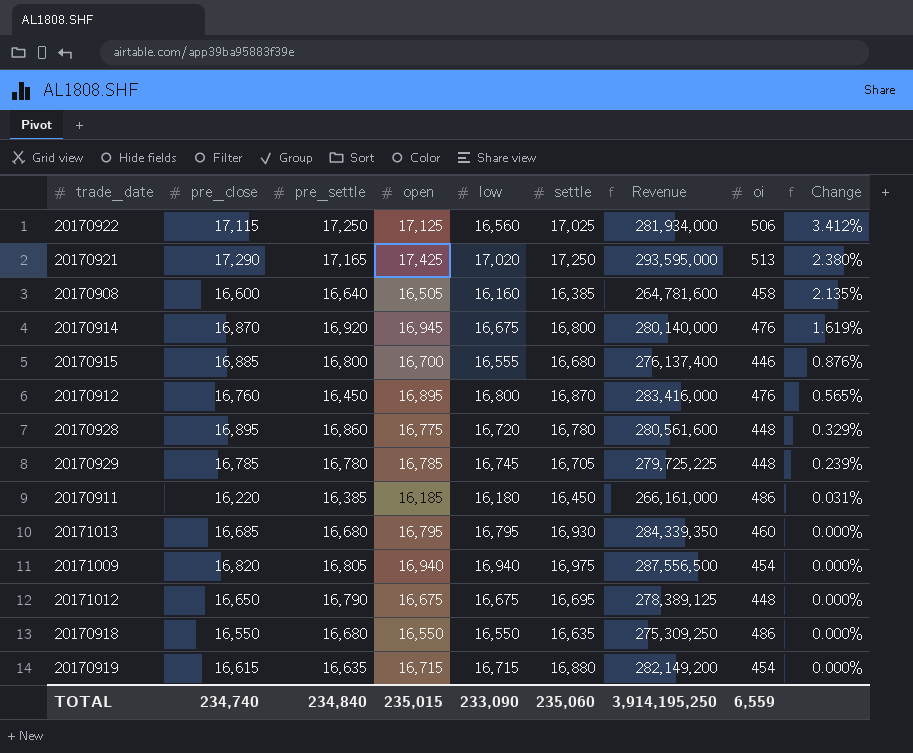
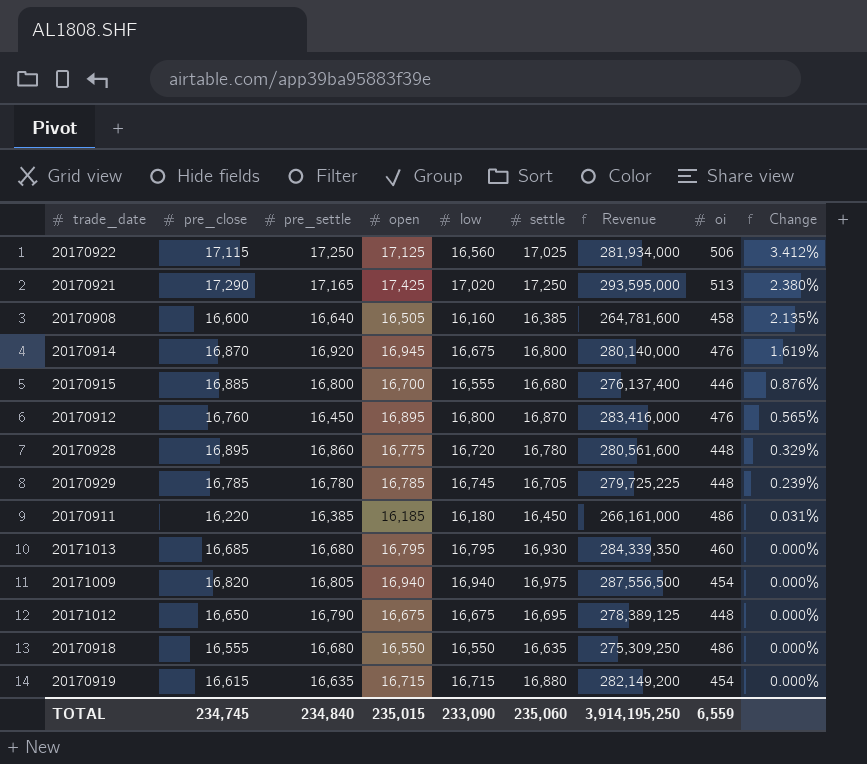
20170918 | pre_close: 16,550 -> 16,555
TOTAL | pre_close: 234,740 -> 234,745

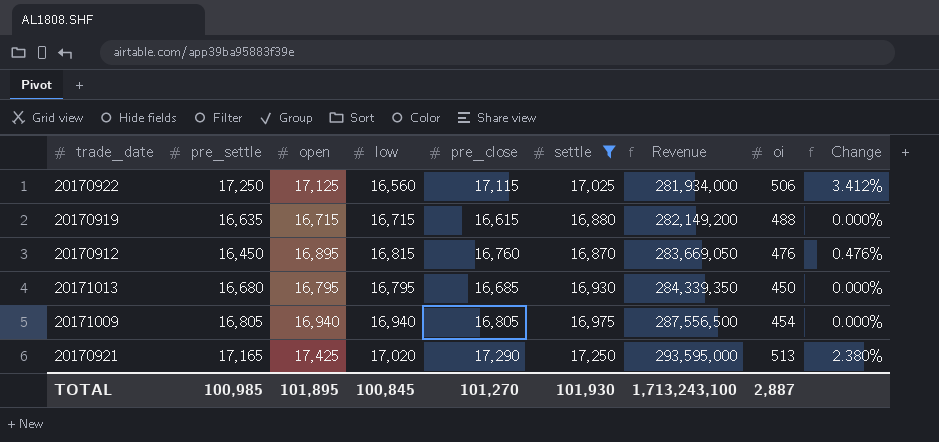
filter: none -> settle >= 16,870
row order: Change descending -> Revenue ascending
column pre_close | position: 2 -> 5
20170919 | oi: 454 -> 488
20170912 | low: 16,800 -> 16,815
20170912 | Revenue: 283,416,000 -> 283,669,050
20170912 | Change: 0.565% -> 0.476%
20171013 | oi: 460 -> 450
20171009 | pre_close: 16,820 -> 16,805
TOTAL | pre_settle: 234,840 -> 100,985
TOTAL | open: 235,015 -> 101,895
TOTAL | low: 233,090 -> 100,845
TOTAL | pre_close: 234,745 -> 101,270
TOTAL | settle: 235,060 -> 101,930
TOTAL | Revenue: 3,914,195,250 -> 1,713,243,100
TOTAL | oi: 6,559 -> 2,887

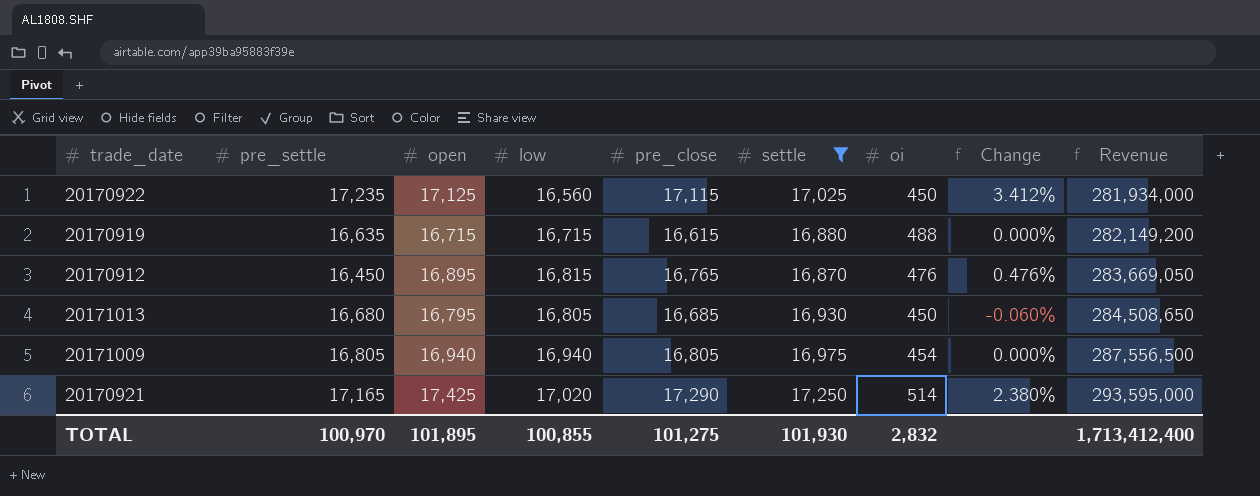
column Revenue | position: 7 -> 9
20170922 | pre_settle: 17,250 -> 17,235
20170922 | oi: 506 -> 450
20170912 | pre_close: 16,760 -> 16,765
20171013 | low: 16,795 -> 16,805
20171013 | Change: 0.000% -> -0.060%
20171013 | Revenue: 284,339,350 -> 284,508,650
20170921 | oi: 513 -> 514
TOTAL | pre_settle: 100,985 -> 100,970
TOTAL | low: 100,845 -> 100,855
TOTAL | pre_close: 101,270 -> 101,275
TOTAL | oi: 2,887 -> 2,832
TOTAL | Revenue: 1,713,243,100 -> 1,713,412,400

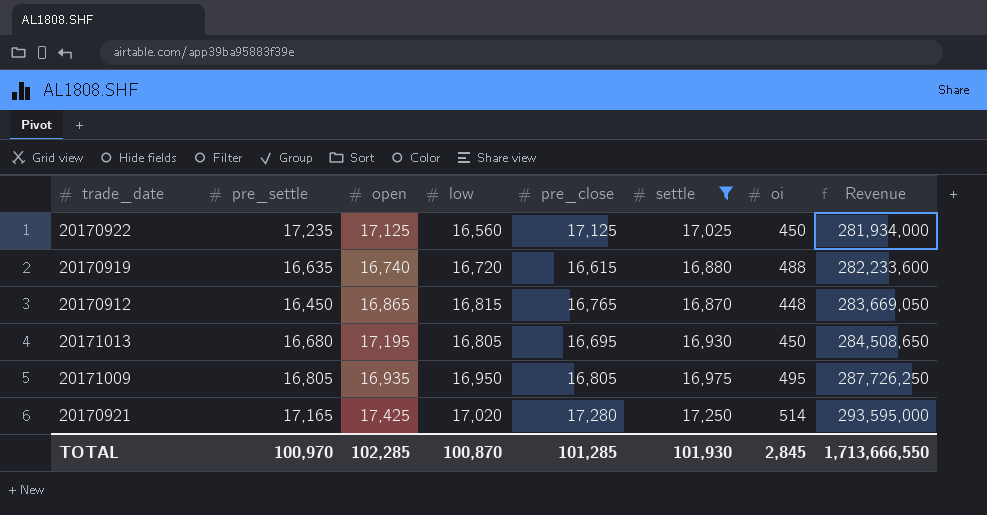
column Change | formula: ([open] - [low]) / [low] -> none
20170922 | pre_close: 17,115 -> 17,125
20170919 | open: 16,715 -> 16,740
20170919 | low: 16,715 -> 16,720
20170919 | Revenue: 282,149,200 -> 282,233,600
20170912 | open: 16,895 -> 16,865
20170912 | oi: 476 -> 448
20171013 | open: 16,795 -> 17,195
20171013 | pre_close: 16,685 -> 16,695
20171009 | open: 16,940 -> 16,935
20171009 | low: 16,940 -> 16,950
20171009 | oi: 454 -> 495
20171009 | Revenue: 287,556,500 -> 287,726,250
20170921 | pre_close: 17,290 -> 17,280
TOTAL | open: 101,895 -> 102,285
TOTAL | low: 100,855 -> 100,870
TOTAL | pre_close: 101,275 -> 101,285
TOTAL | oi: 2,832 -> 2,845
TOTAL | Revenue: 1,713,412,400 -> 1,713,666,550

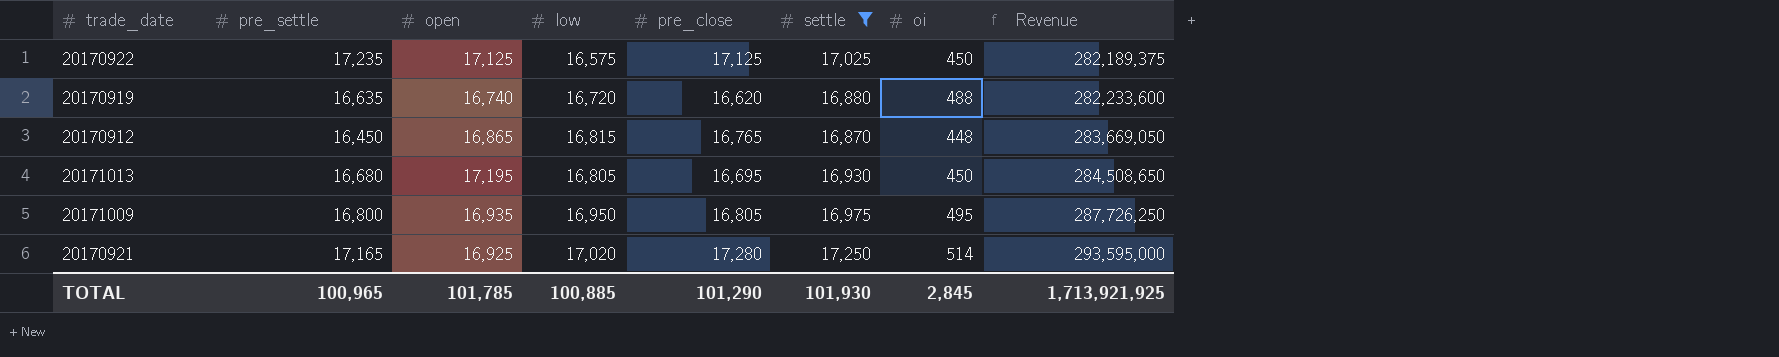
20170922 | low: 16,560 -> 16,575
20170922 | Revenue: 281,934,000 -> 282,189,375
20170919 | pre_close: 16,615 -> 16,620
20171009 | pre_settle: 16,805 -> 16,800
20170921 | open: 17,425 -> 16,925
TOTAL | pre_settle: 100,970 -> 100,965
TOTAL | open: 102,285 -> 101,785
TOTAL | low: 100,870 -> 100,885
TOTAL | pre_close: 101,285 -> 101,290
TOTAL | Revenue: 1,713,666,550 -> 1,713,921,925

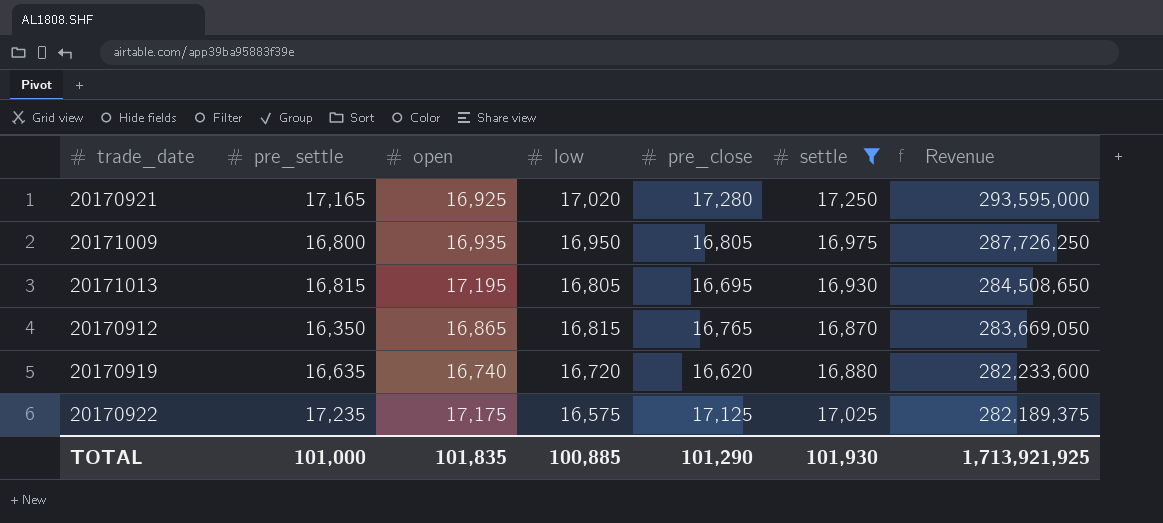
row order: Revenue ascending -> Revenue descending
column oi | position: 7 -> none
20171013 | pre_settle: 16,680 -> 16,815
20170912 | pre_settle: 16,450 -> 16,350
20170922 | open: 17,125 -> 17,175
TOTAL | pre_settle: 100,965 -> 101,000
TOTAL | open: 101,785 -> 101,835

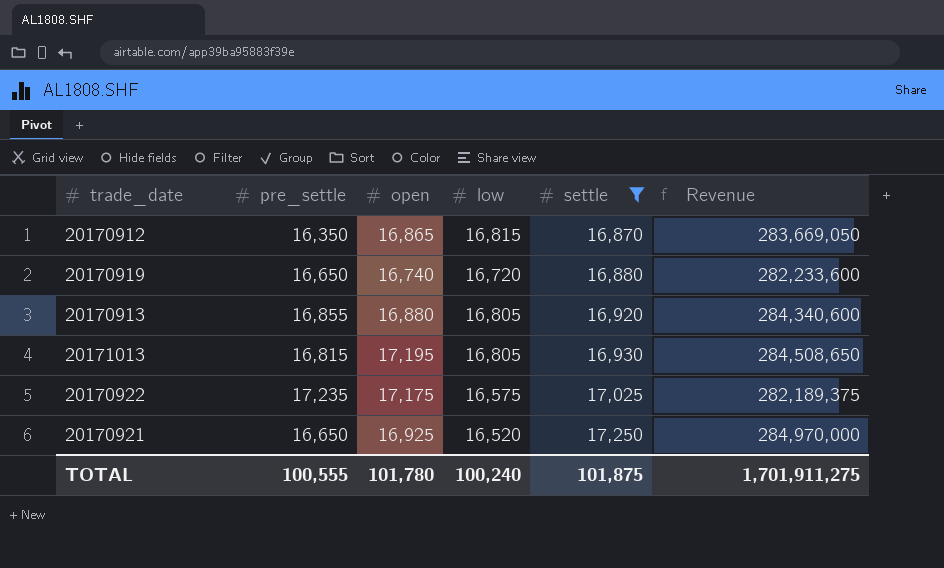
row order: Revenue descending -> settle ascending
column pre_close | position: 5 -> none
row 20171009: 16,800 | 16,935 | 16,950 | 16,805 | 16,975 | 287,726,250 -> none
20170919 | pre_settle: 16,635 -> 16,650
row 20170913: none -> 16,855 | 16,880 | 16,805 | 16,920 | 284,340,600
20170921 | pre_settle: 17,165 -> 16,650
20170921 | low: 17,020 -> 16,520
20170921 | Revenue: 293,595,000 -> 284,970,000
TOTAL | pre_settle: 101,000 -> 100,555
TOTAL | open: 101,835 -> 101,780
TOTAL | low: 100,885 -> 100,240
TOTAL | settle: 101,930 -> 101,875
TOTAL | Revenue: 1,713,921,925 -> 1,701,911,275

